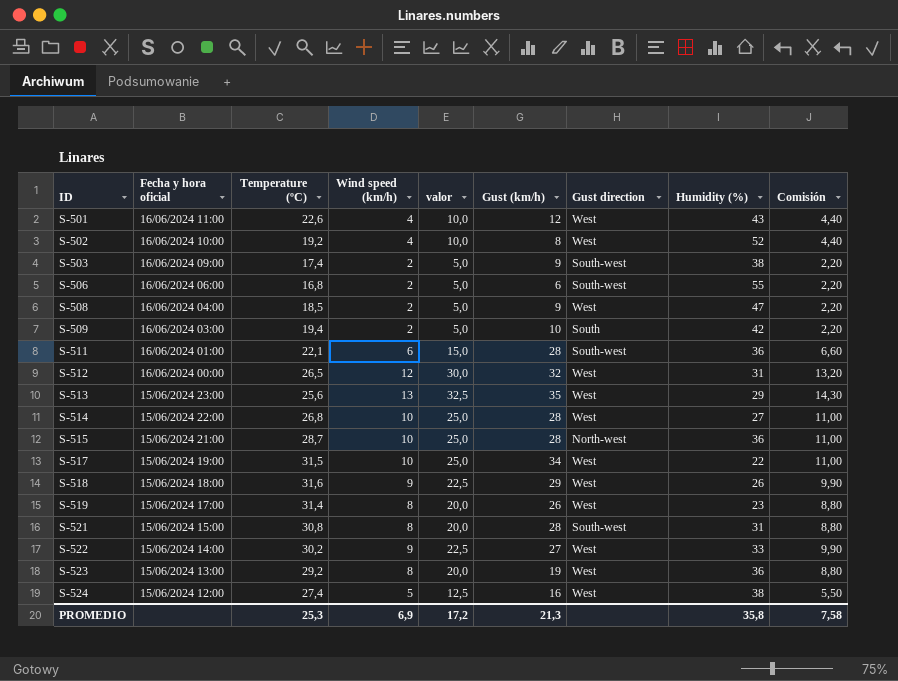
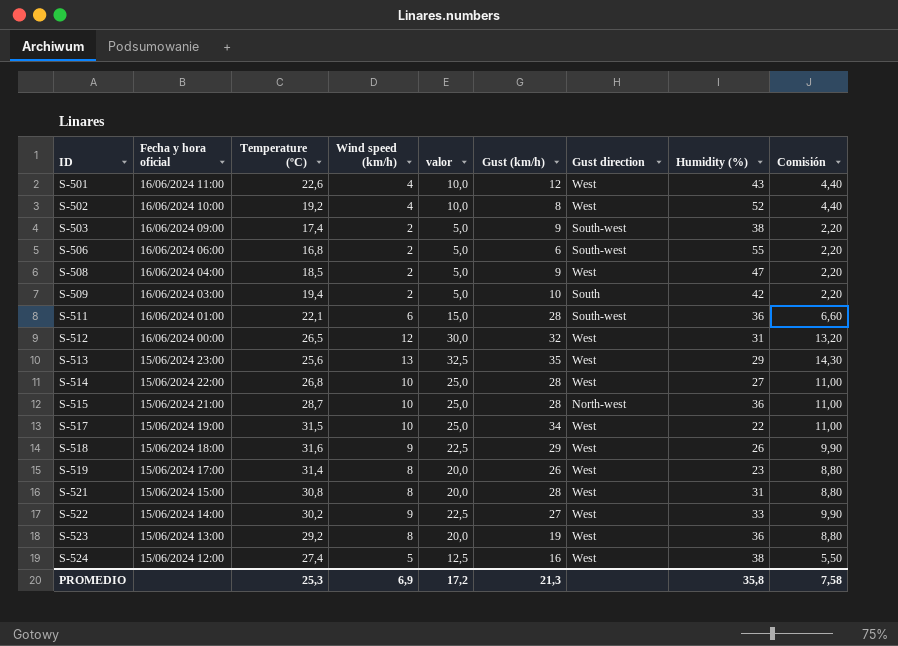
S-521 | Gust direction: South-west -> West

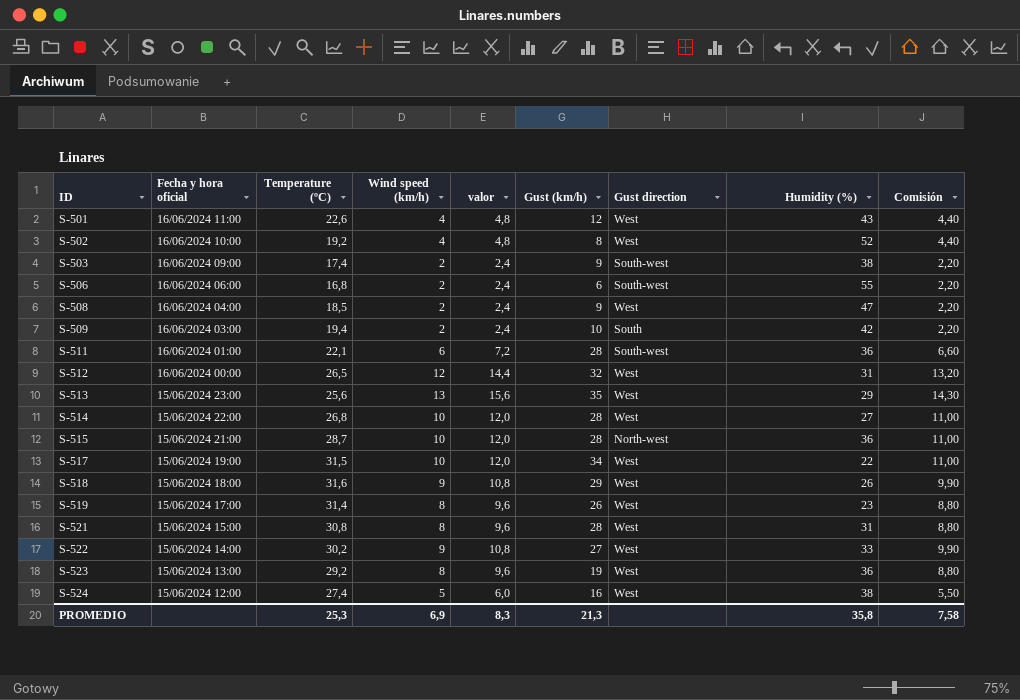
column valor | formula: [Wind speed (km/h)] * 2,5 -> [Wind speed (km/h)] * 1,2
PROMEDIO | valor: 17,2 -> 8,3

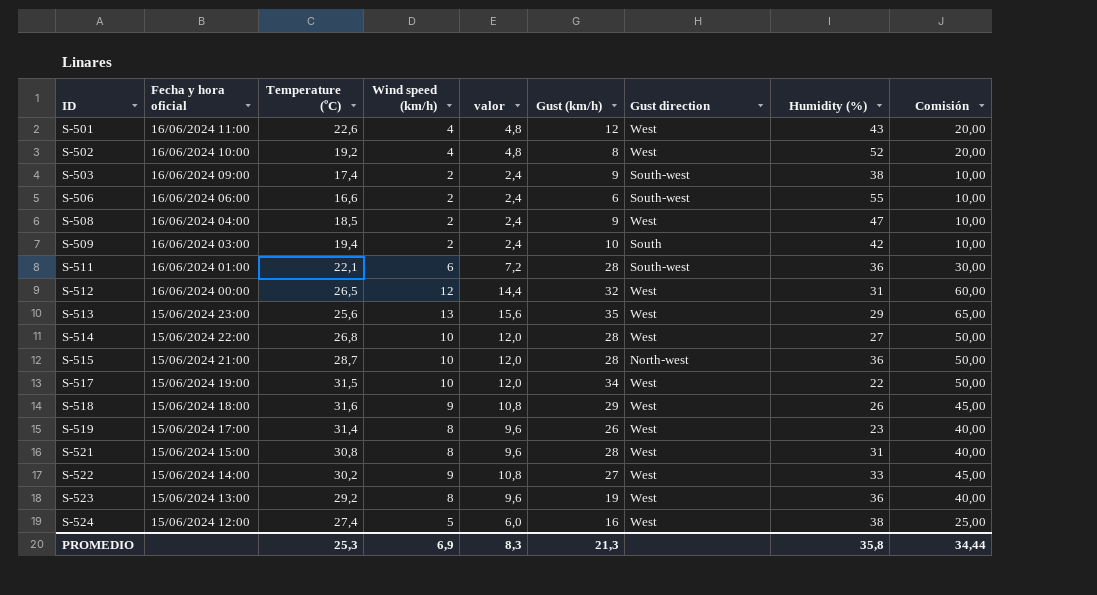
column Comisión | formula: [Wind speed (km/h)] * 1,1 -> [Wind speed (km/h)] * 5
S-506 | Temperature (ºC): 16,8 -> 16,6
PROMEDIO | Comisión: 7,58 -> 34,44

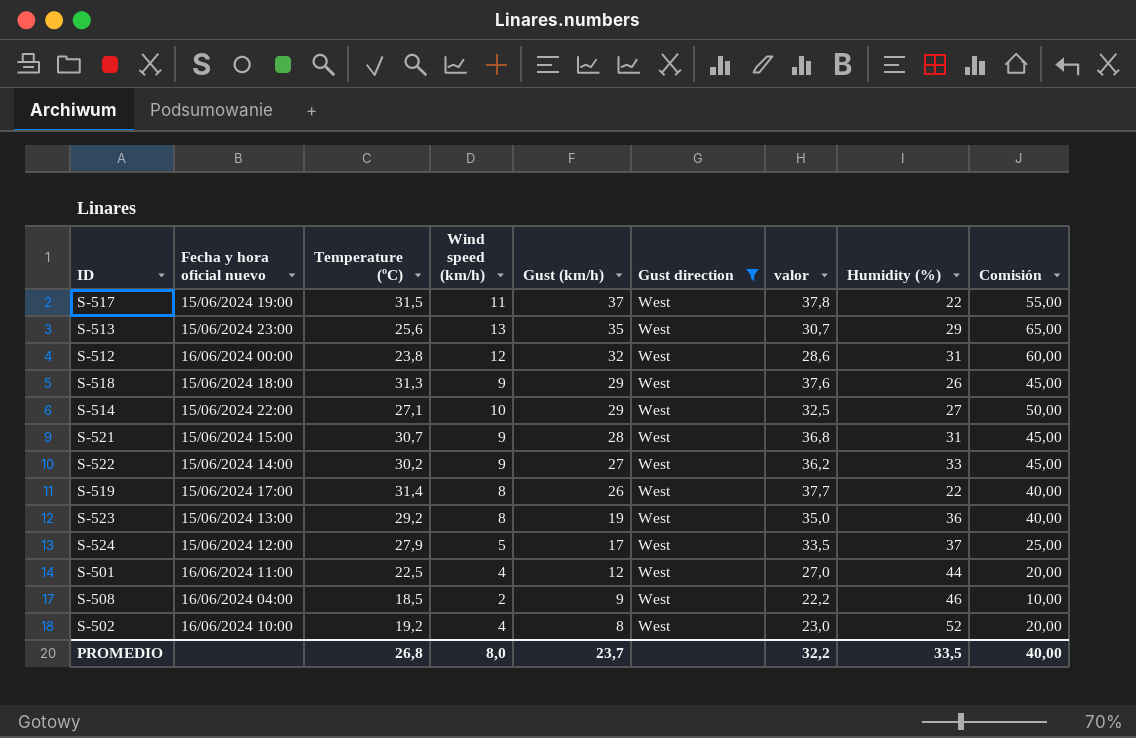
filter: none -> Gust direction = West
row order: ID ascending -> Gust (km/h) descending
column name: Fecha y hora oficial -> Fecha y hora oficial nuevo
column valor | formula: [Wind speed (km/h)] * 1,2 -> [Temperature (ºC)] * 1,2
column valor | position: 5 -> 7
S-517 | Wind speed (km/h): 10 -> 11
S-517 | Gust (km/h): 34 -> 37
S-517 | Comisión: 50,00 -> 55,00
S-512 | Temperature (ºC): 26,5 -> 23,8
S-518 | Temperature (ºC): 31,6 -> 31,3
S-514 | Temperature (ºC): 26,8 -> 27,1
S-514 | Gust (km/h): 28 -> 29
S-521 | Temperature (ºC): 30,8 -> 30,7
S-521 | Wind speed (km/h): 8 -> 9
S-521 | Comisión: 40,00 -> 45,00
S-519 | Humidity (%): 23 -> 22
S-524 | Temperature (ºC): 27,4 -> 27,9
S-524 | Gust (km/h): 16 -> 17
S-524 | Humidity (%): 38 -> 37
S-501 | Temperature (ºC): 22,6 -> 22,5
S-501 | Humidity (%): 43 -> 44
S-508 | Humidity (%): 47 -> 46
PROMEDIO | Temperature (ºC): 25,3 -> 26,8
PROMEDIO | Wind speed (km/h): 6,9 -> 8,0
PROMEDIO | Gust (km/h): 21,3 -> 23,7
PROMEDIO | valor: 8,3 -> 32,2
PROMEDIO | Humidity (%): 35,8 -> 33,5
PROMEDIO | Comisión: 34,44 -> 40,00

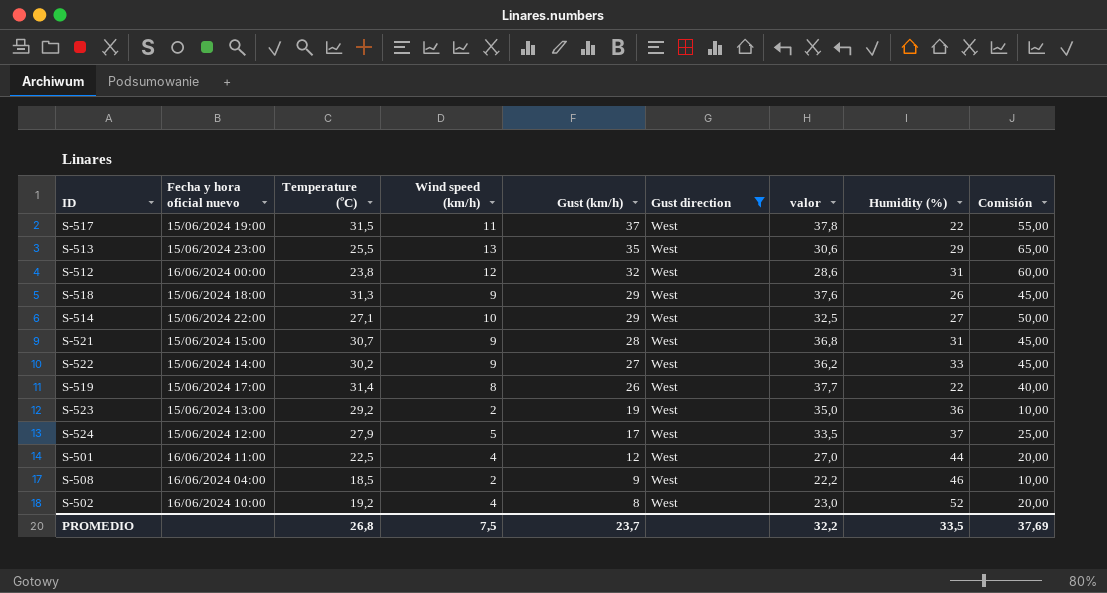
S-513 | Temperature (ºC): 25,6 -> 25,5
S-513 | valor: 30,7 -> 30,6
S-523 | Wind speed (km/h): 8 -> 2
S-523 | Comisión: 40,00 -> 10,00
PROMEDIO | Wind speed (km/h): 8,0 -> 7,5
PROMEDIO | Comisión: 40,00 -> 37,69

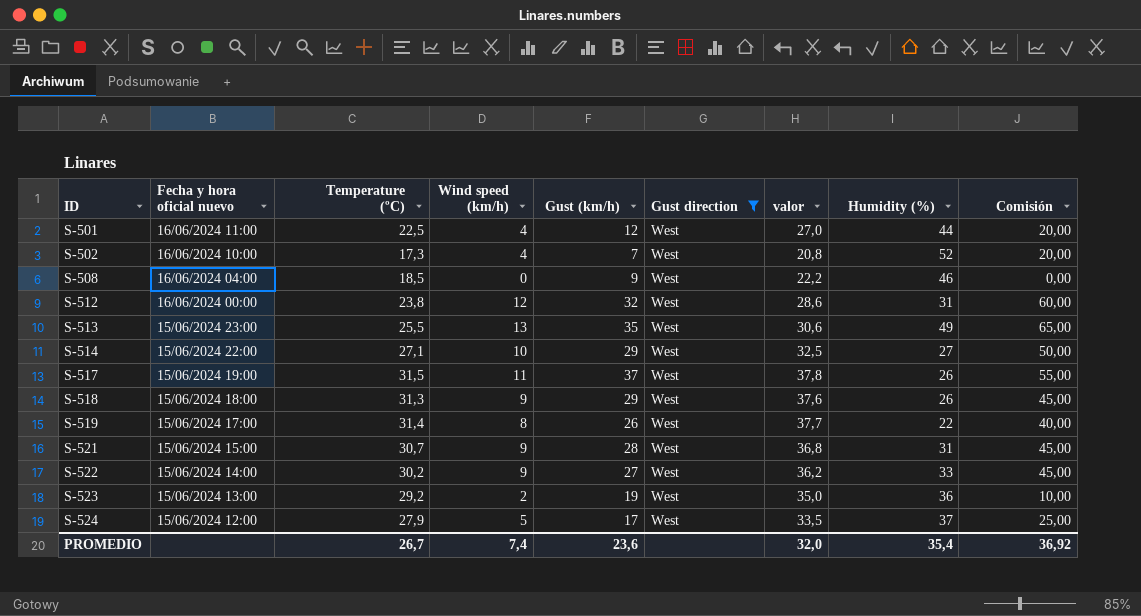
row order: Gust (km/h) descending -> ID ascending
S-502 | Temperature (ºC): 19,2 -> 17,3
S-502 | Gust (km/h): 8 -> 7
S-502 | valor: 23,0 -> 20,8
S-508 | Wind speed (km/h): 2 -> 0
S-508 | Comisión: 10,00 -> 0,00
S-513 | Humidity (%): 29 -> 49
S-517 | Humidity (%): 22 -> 26
PROMEDIO | Temperature (ºC): 26,8 -> 26,7
PROMEDIO | Wind speed (km/h): 7,5 -> 7,4
PROMEDIO | Gust (km/h): 23,7 -> 23,6
PROMEDIO | valor: 32,2 -> 32,0
PROMEDIO | Humidity (%): 33,5 -> 35,4
PROMEDIO | Comisión: 37,69 -> 36,92

